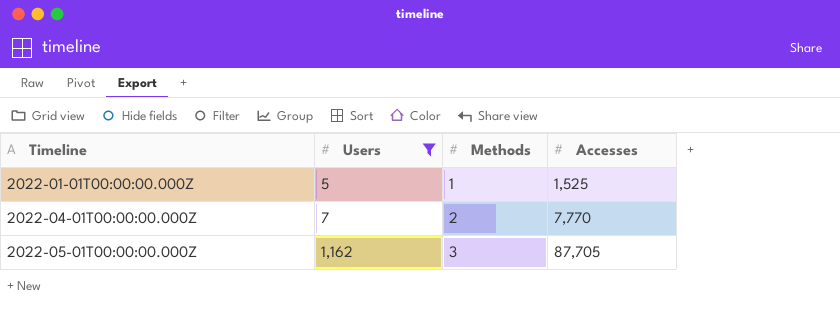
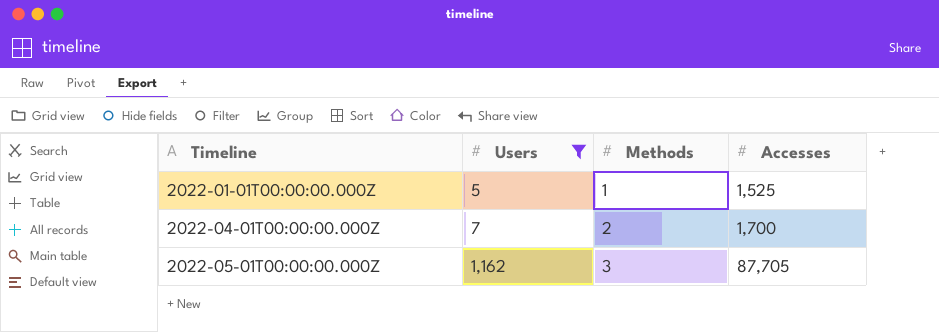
2022-04-01T00:00:00.000Z | Accesses: 7,770 -> 1,700

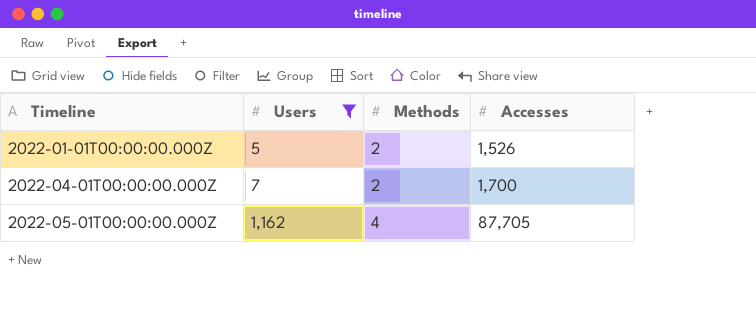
2022-01-01T00:00:00.000Z | Methods: 1 -> 2
2022-01-01T00:00:00.000Z | Accesses: 1,525 -> 1,526
2022-05-01T00:00:00.000Z | Methods: 3 -> 4

